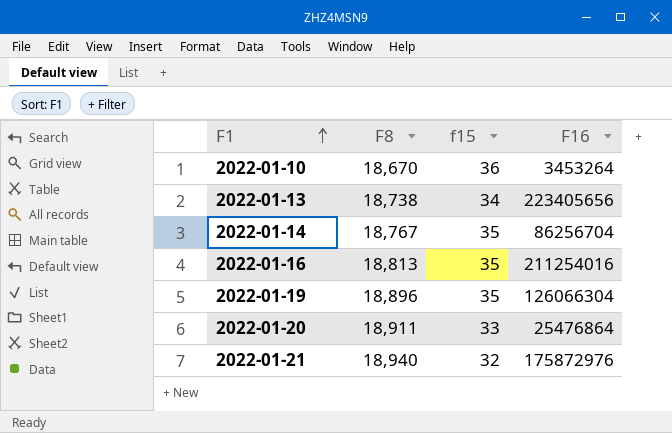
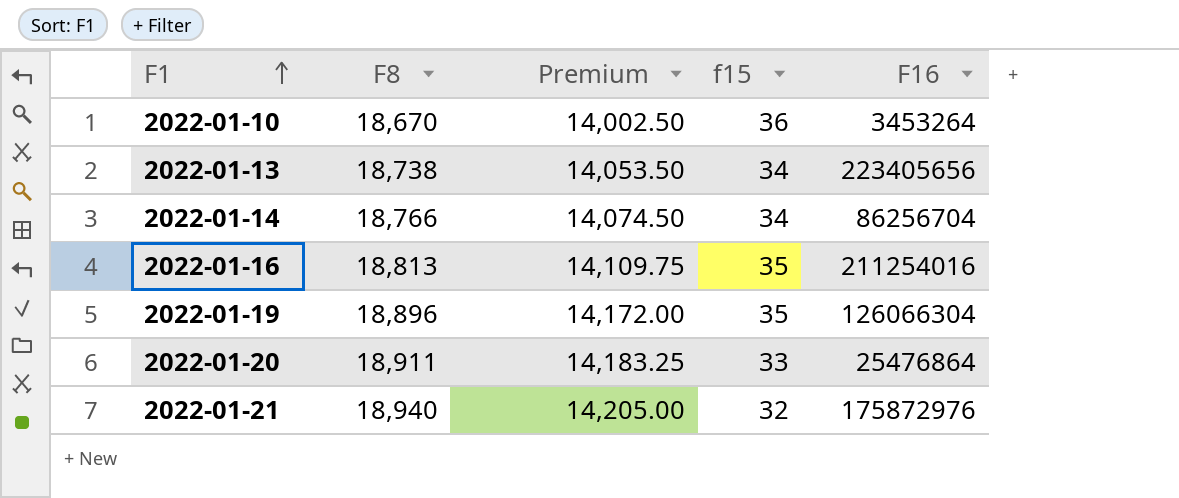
column Premium | formula: none -> [F8] * 0.75
2022-01-14 | F8: 18,767 -> 18,766
2022-01-14 | f15: 35 -> 34

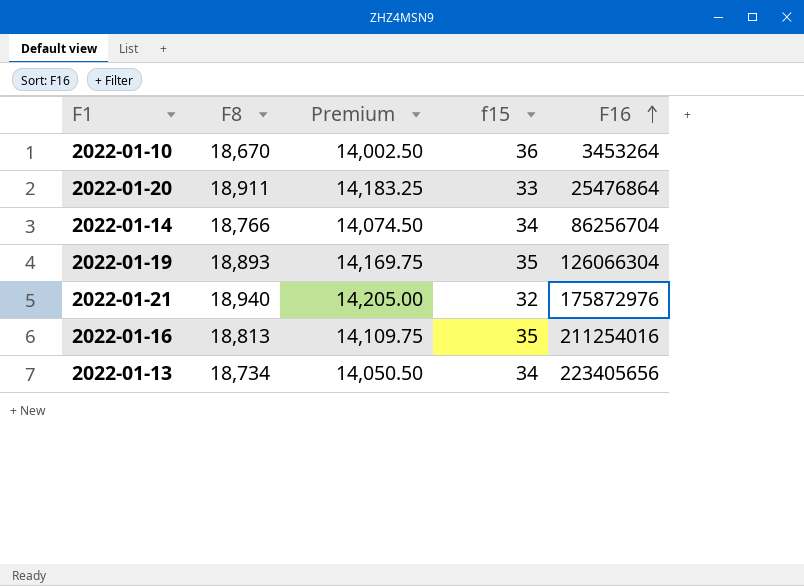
row order: F1 ascending -> F16 ascending
2022-01-19 | F8: 18,896 -> 18,893
2022-01-19 | Premium: 14,172.00 -> 14,169.75
2022-01-13 | F8: 18,738 -> 18,734
2022-01-13 | Premium: 14,053.50 -> 14,050.50

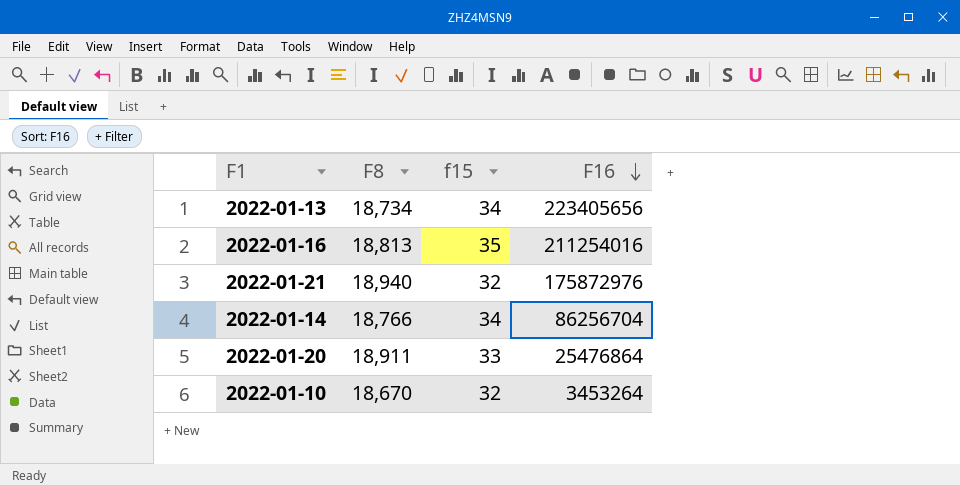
row order: F16 ascending -> F16 descending
column Premium | formula: [F8] * 0.75 -> none
row 2022-01-19: 18,893 | 14,169.75 | 35 | 126066304 -> none
2022-01-10 | f15: 36 -> 32

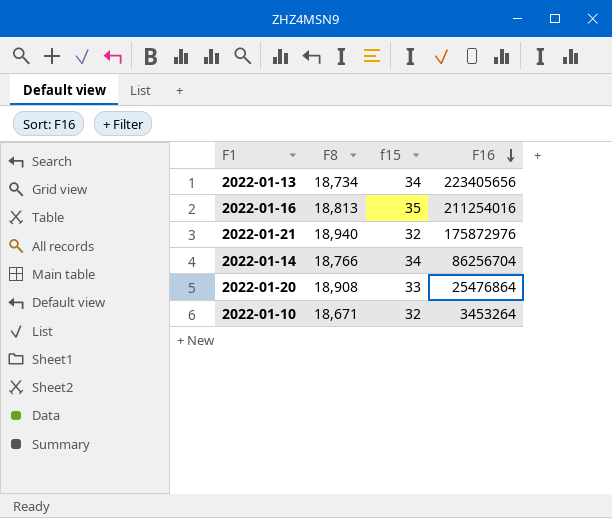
2022-01-20 | F8: 18,911 -> 18,908
2022-01-10 | F8: 18,670 -> 18,671

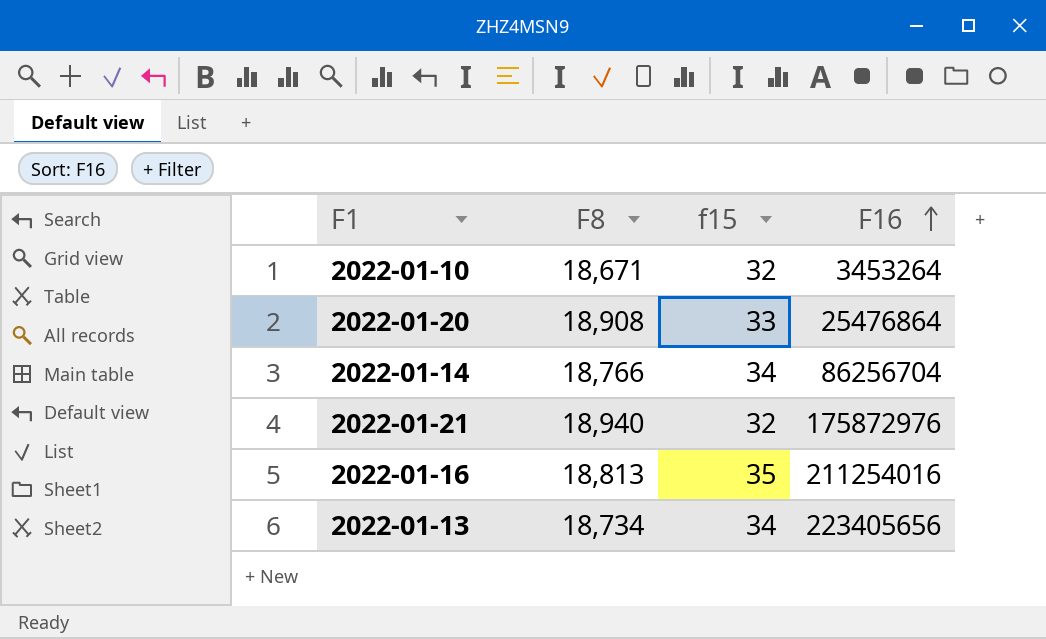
row order: F16 descending -> F16 ascending

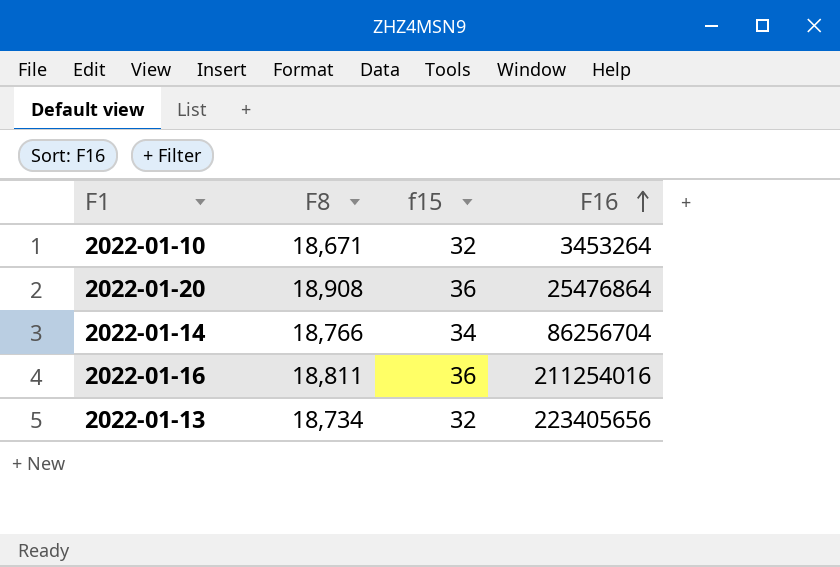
row 2022-01-21: 18,940 | 32 | 175872976 -> none
2022-01-20 | f15: 33 -> 36
2022-01-16 | F8: 18,813 -> 18,811
2022-01-16 | f15: 35 -> 36
2022-01-13 | f15: 34 -> 32

